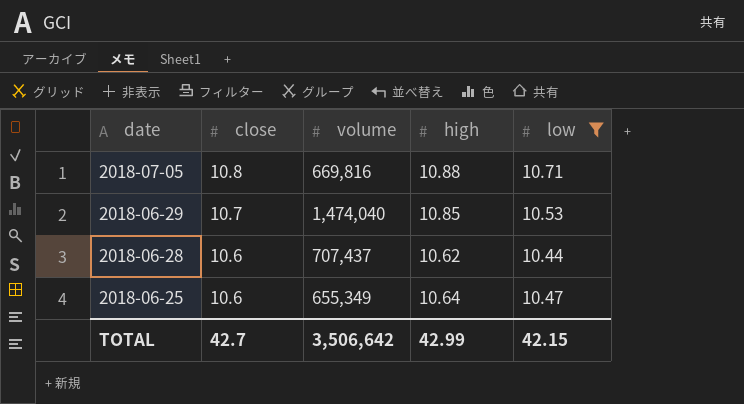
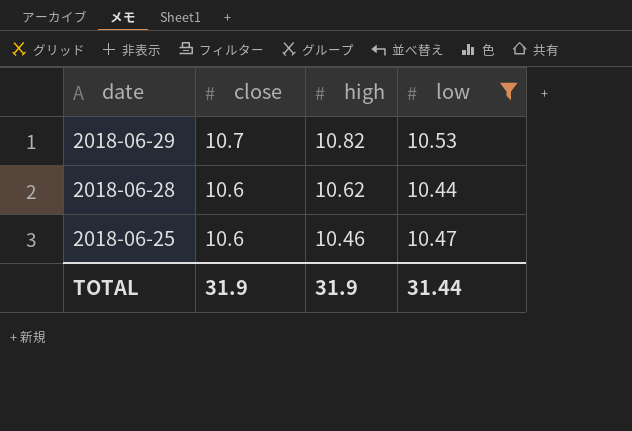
column volume | position: 3 -> none
row 2018-07-05: 10.8 | 669,816 | 10.88 | 10.71 -> none
2018-06-29 | high: 10.85 -> 10.82
2018-06-25 | high: 10.64 -> 10.46
TOTAL | close: 42.7 -> 31.9
TOTAL | high: 42.99 -> 31.9
TOTAL | low: 42.15 -> 31.44

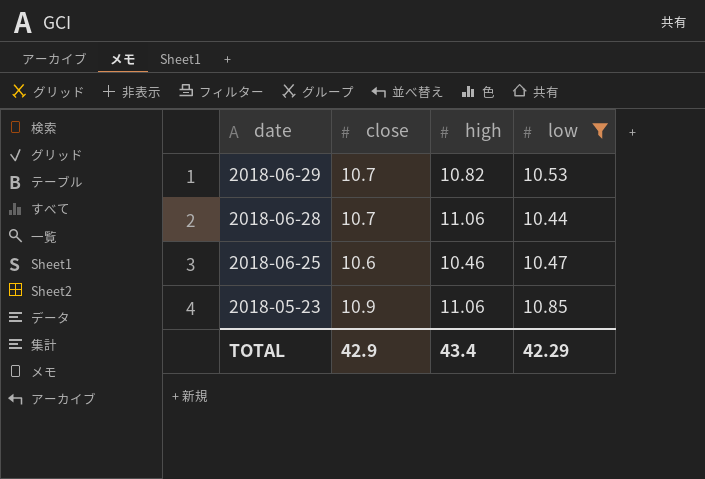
2018-06-28 | close: 10.6 -> 10.7
2018-06-28 | high: 10.62 -> 11.06
row 2018-05-23: none -> 10.9 | 11.06 | 10.85
TOTAL | close: 31.9 -> 42.9
TOTAL | high: 31.9 -> 43.4
TOTAL | low: 31.44 -> 42.29

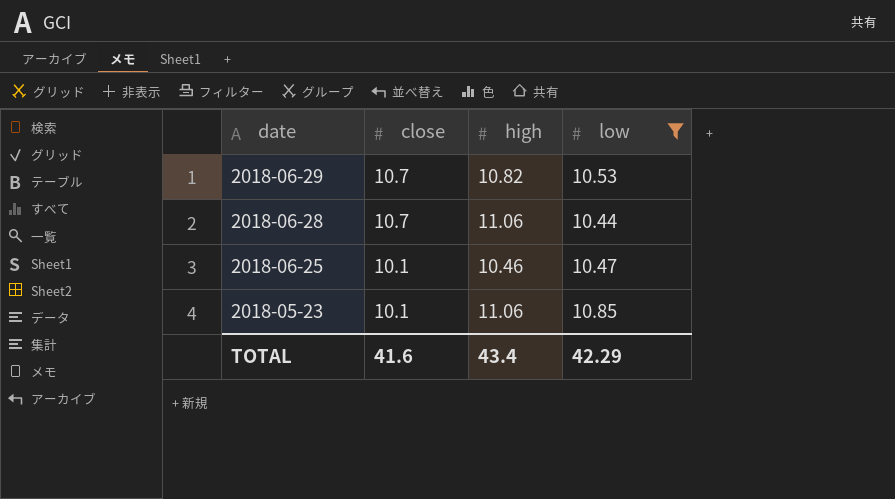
2018-06-25 | close: 10.6 -> 10.1
2018-05-23 | close: 10.9 -> 10.1
TOTAL | close: 42.9 -> 41.6

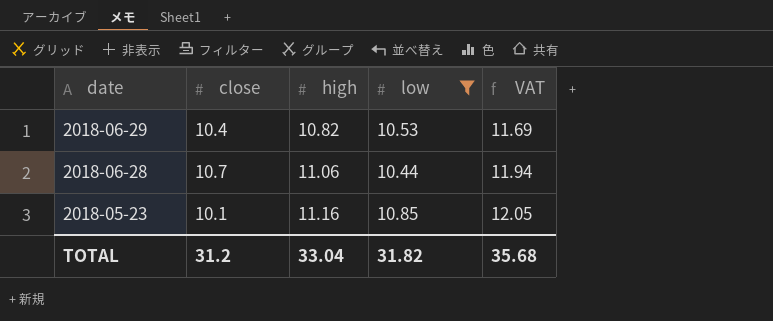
column VAT | formula: none -> [high] * 1.08
row 2018-06-25: 10.1 | 10.46 | 10.47 -> none
2018-06-29 | close: 10.7 -> 10.4
2018-05-23 | high: 11.06 -> 11.16
TOTAL | close: 41.6 -> 31.2
TOTAL | high: 43.4 -> 33.04
TOTAL | low: 42.29 -> 31.82

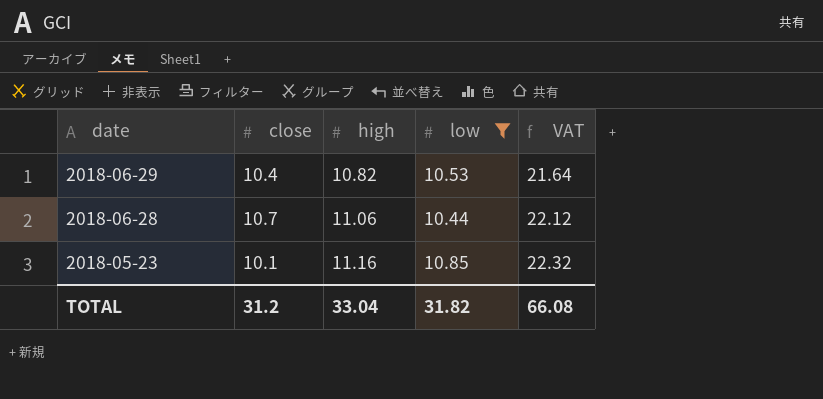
column VAT | formula: [high] * 1.08 -> [high] * 2
TOTAL | VAT: 35.68 -> 66.08

